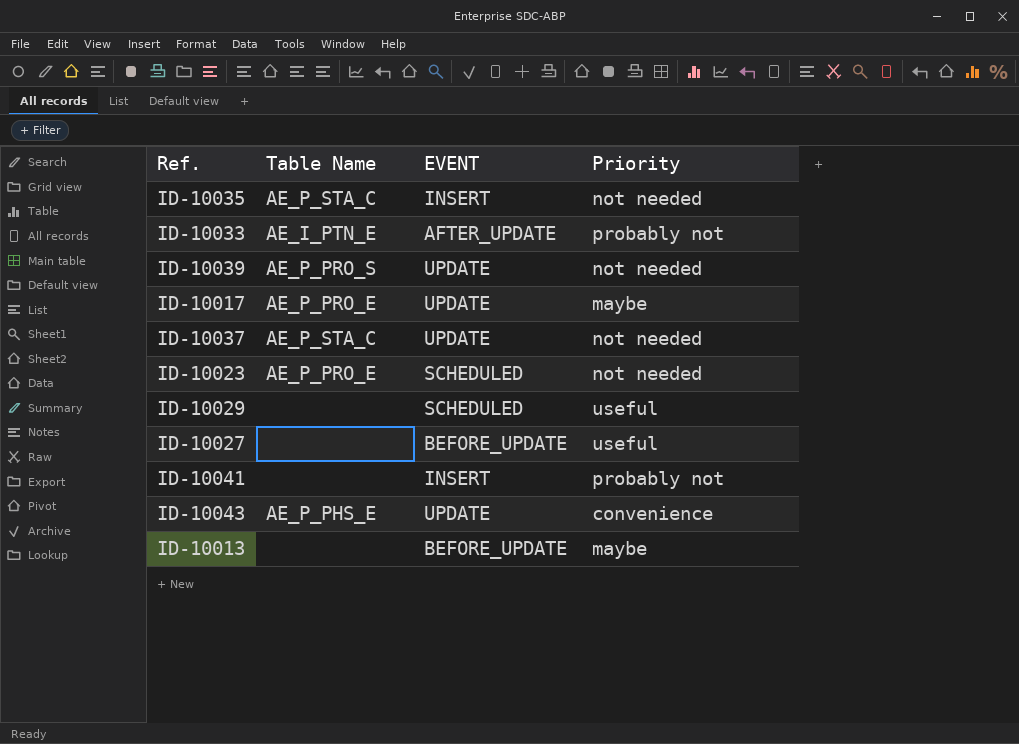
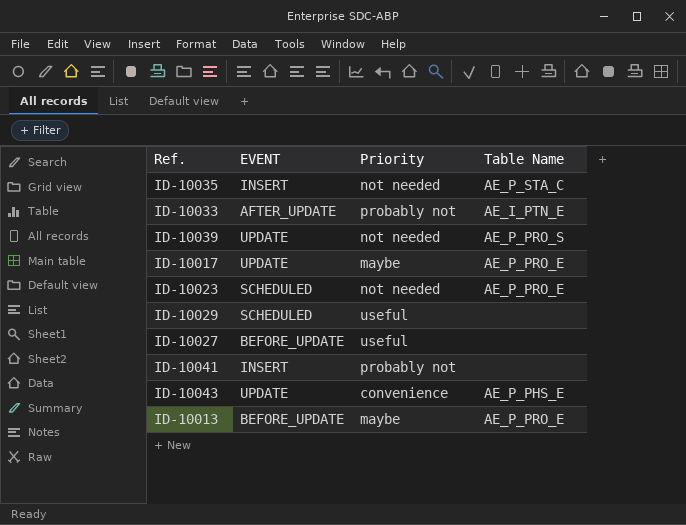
column Table Name | position: 2 -> 4
row ID-10037: AE_P_STA_C | UPDATE | not needed -> none
ID-10013 | Table Name: none -> AE_P_PRO_E

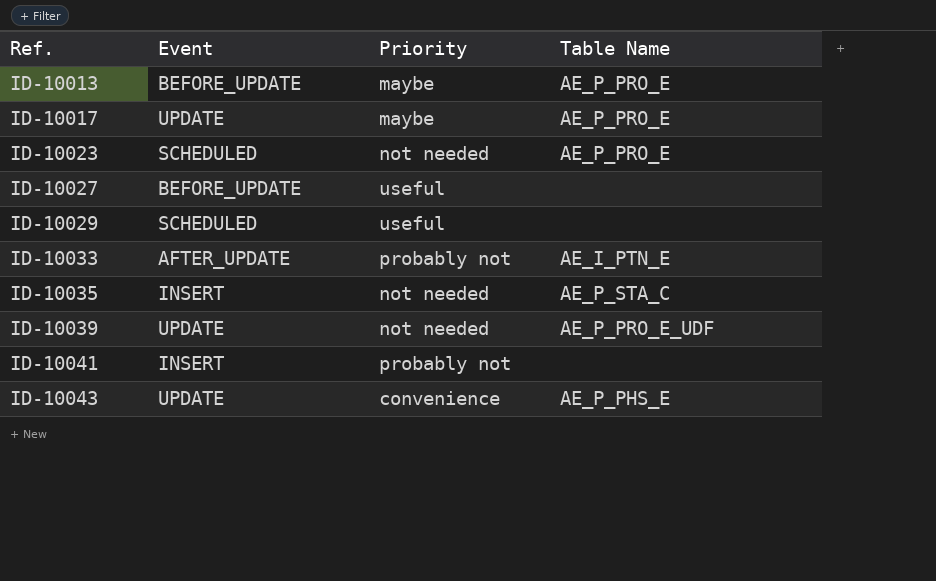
row order: none -> Ref. ascending
column name: EVENT -> Event
ID-10039 | Table Name: AE_P_PRO_S -> AE_P_PRO_E_UDF

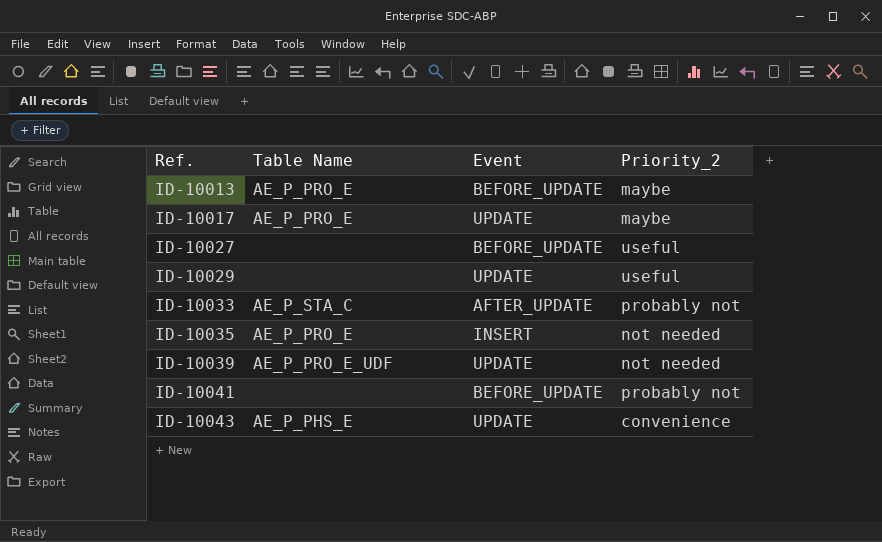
column Table Name | position: 4 -> 2
column name: Priority -> Priority_2
row ID-10023: SCHEDULED | not needed | AE_P_PRO_E -> none
ID-10029 | Event: SCHEDULED -> UPDATE
ID-10033 | Table Name: AE_I_PTN_E -> AE_P_STA_C
ID-10035 | Table Name: AE_P_STA_C -> AE_P_PRO_E
ID-10041 | Event: INSERT -> BEFORE_UPDATE

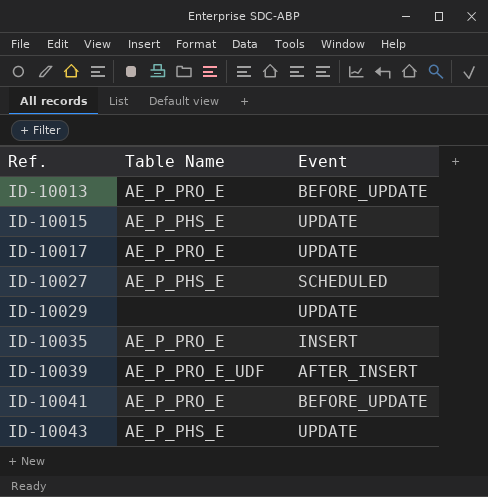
column Priority_2 | position: 4 -> none
row ID-10033: AE_P_STA_C | AFTER_UPDATE | probably not -> none
row ID-10015: none -> AE_P_PHS_E | UPDATE
ID-10027 | Table Name: none -> AE_P_PHS_E
ID-10027 | Event: BEFORE_UPDATE -> SCHEDULED
ID-10039 | Event: UPDATE -> AFTER_INSERT
ID-10041 | Table Name: none -> AE_P_PRO_E

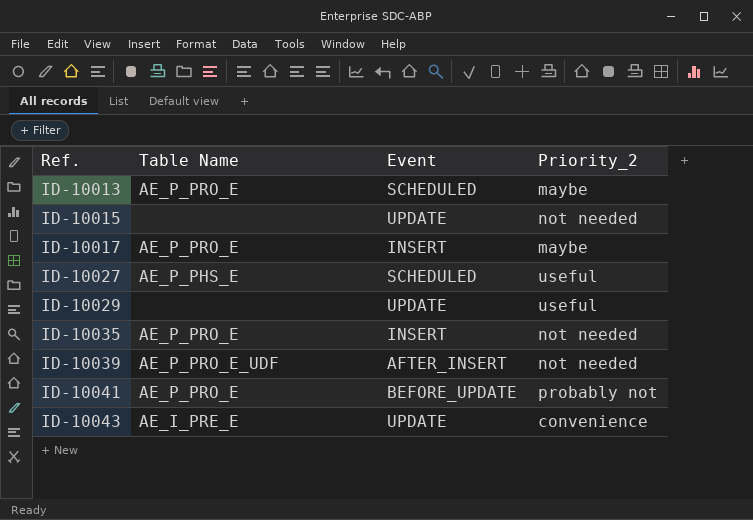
column Priority_2 | position: none -> 4
ID-10013 | Event: BEFORE_UPDATE -> SCHEDULED
ID-10015 | Table Name: AE_P_PHS_E -> none
ID-10017 | Event: UPDATE -> INSERT
ID-10043 | Table Name: AE_P_PHS_E -> AE_I_PRE_E

